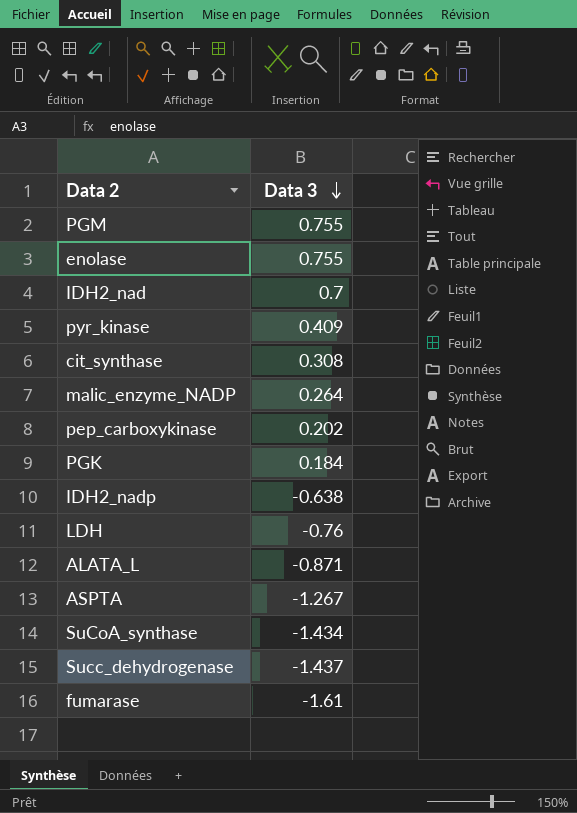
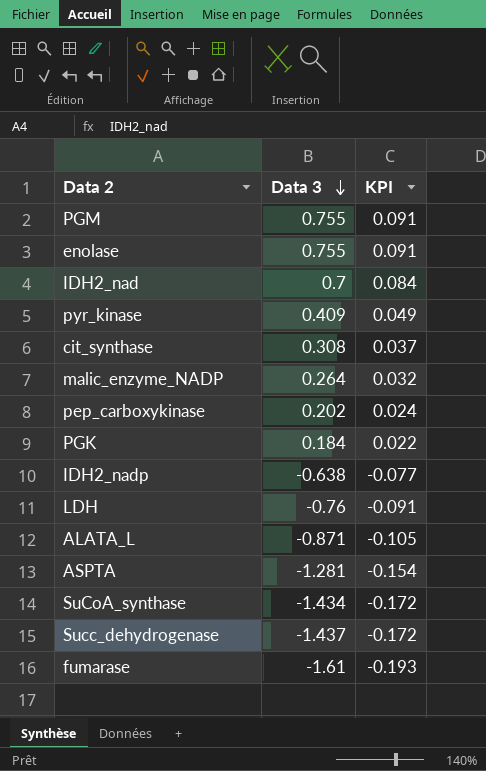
column KPI | formula: none -> [Data 3] * 0.12
ASPTA | Data 3: -1.267 -> -1.281

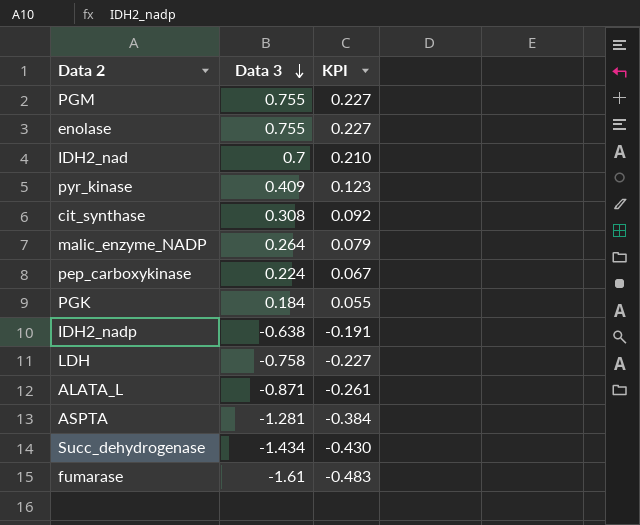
column KPI | formula: [Data 3] * 0.12 -> [Data 3] * 0.3
row SuCoA_synthase: -1.434 | -0.172 -> none
pep_carboxykinase | Data 3: 0.202 -> 0.224
LDH | Data 3: -0.76 -> -0.758
Succ_dehydrogenase | Data 3: -1.437 -> -1.434

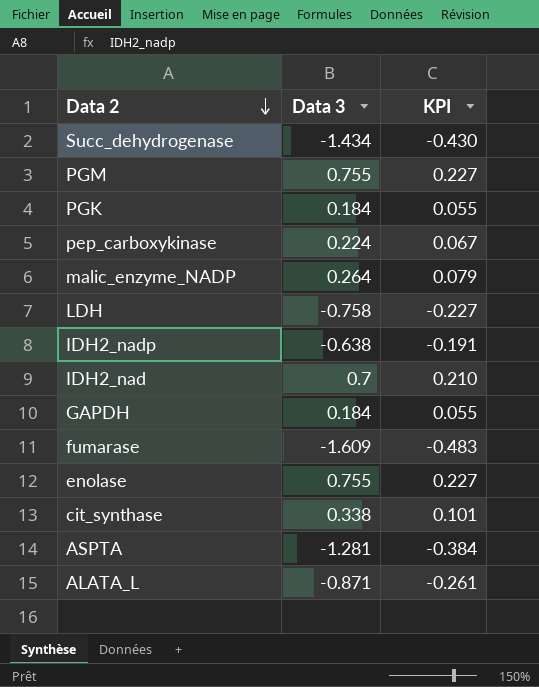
row order: Data 3 descending -> Data 2 descending
row pyr_kinase: 0.409 | 0.123 -> none
row GAPDH: none -> 0.184 | 0.055
fumarase | Data 3: -1.61 -> -1.609
cit_synthase | Data 3: 0.308 -> 0.338
cit_synthase | KPI: 0.092 -> 0.101

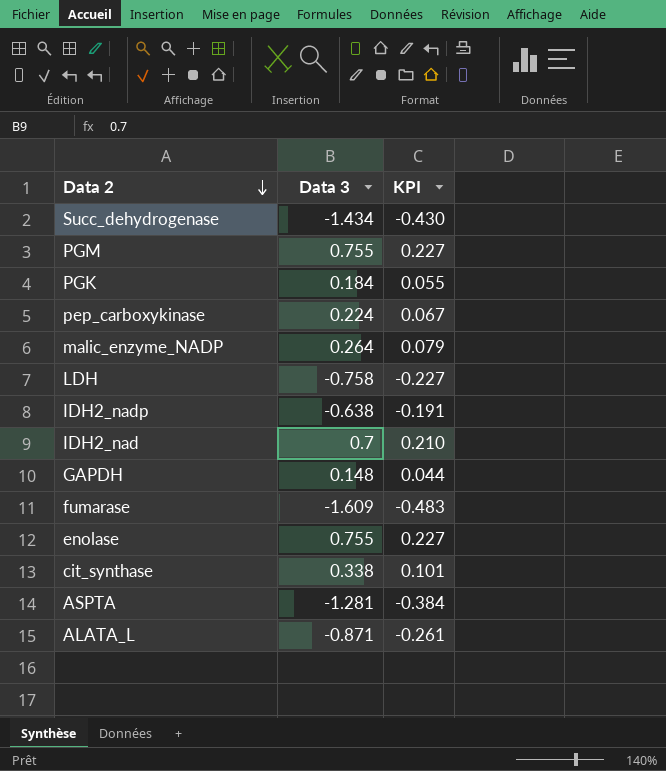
GAPDH | Data 3: 0.184 -> 0.148
GAPDH | KPI: 0.055 -> 0.044

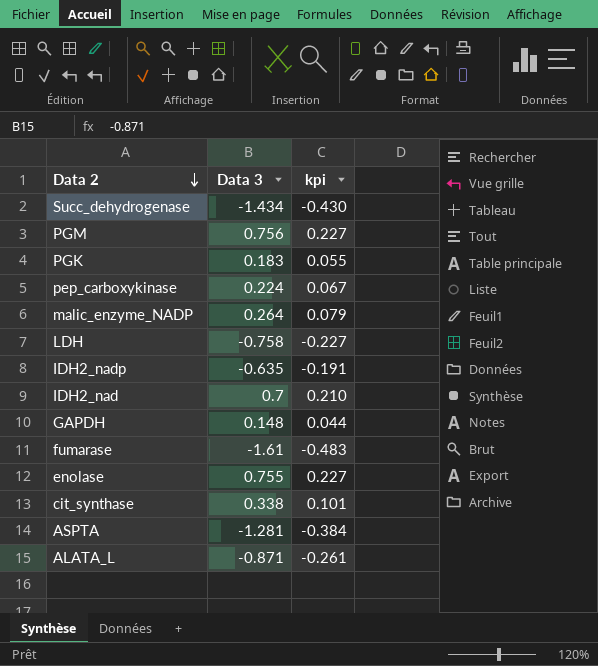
column name: KPI -> kpi
PGM | Data 3: 0.755 -> 0.756
PGK | Data 3: 0.184 -> 0.183
IDH2_nadp | Data 3: -0.638 -> -0.635
fumarase | Data 3: -1.609 -> -1.61

